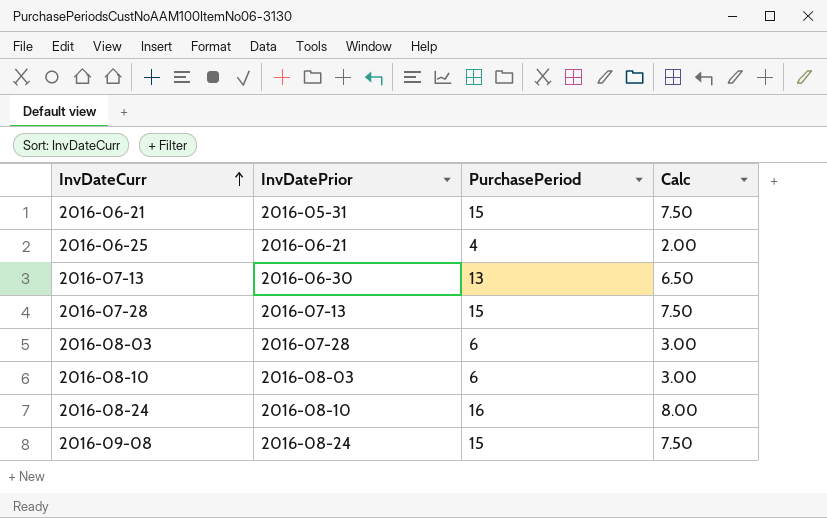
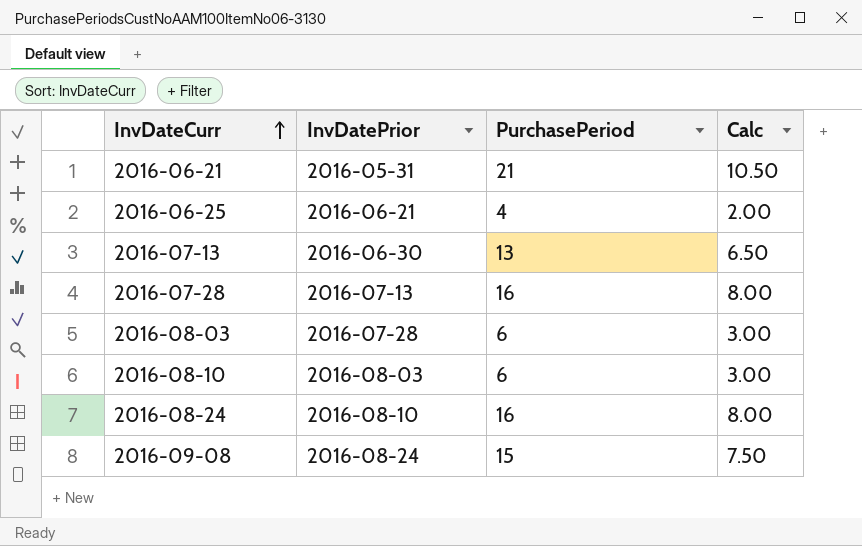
2016-06-21 | PurchasePeriod: 15 -> 21
2016-06-21 | Calc: 7.50 -> 10.50
2016-07-28 | PurchasePeriod: 15 -> 16
2016-07-28 | Calc: 7.50 -> 8.00

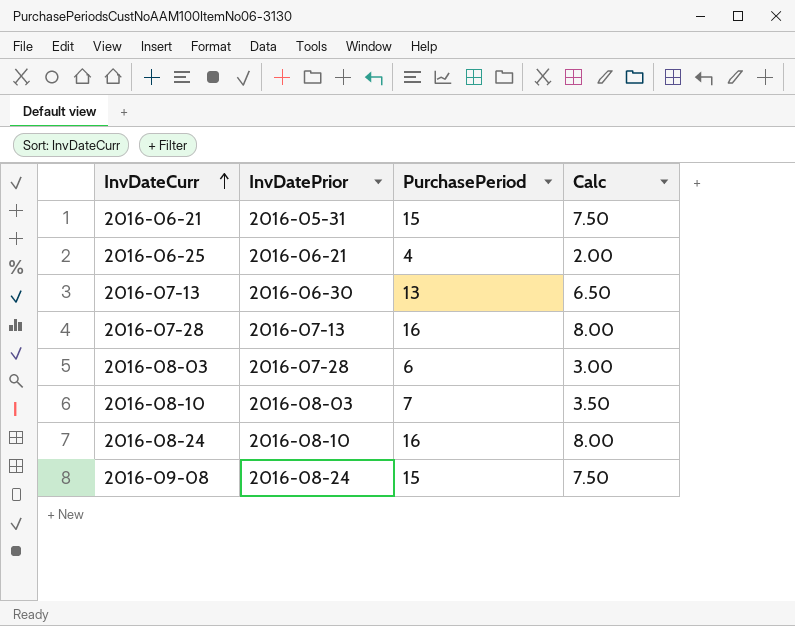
2016-06-21 | PurchasePeriod: 21 -> 15
2016-06-21 | Calc: 10.50 -> 7.50
2016-08-10 | PurchasePeriod: 6 -> 7
2016-08-10 | Calc: 3.00 -> 3.50

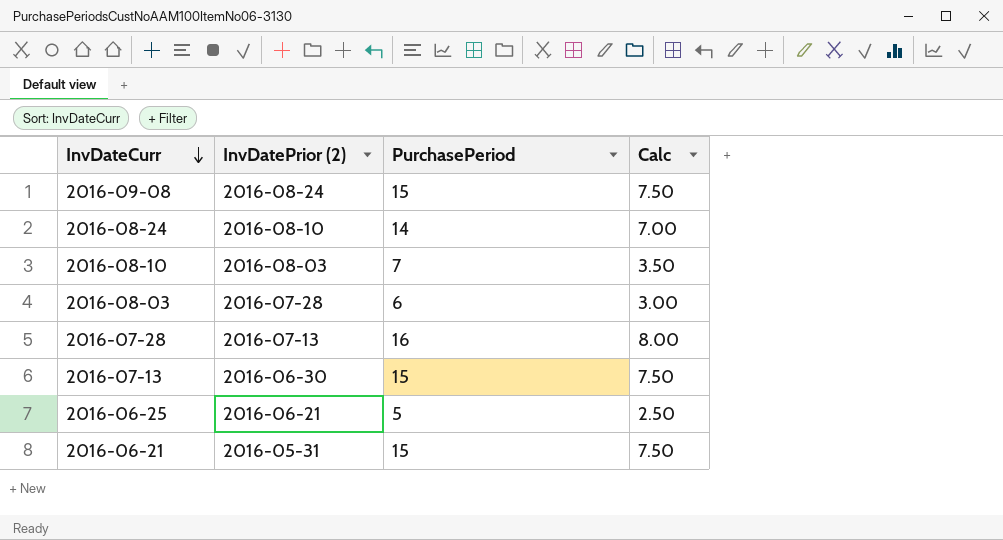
row order: InvDateCurr ascending -> InvDateCurr descending
column name: InvDatePrior -> InvDatePrior (2)
2016-08-24 | PurchasePeriod: 16 -> 14
2016-08-24 | Calc: 8.00 -> 7.00
2016-07-13 | PurchasePeriod: 13 -> 15
2016-07-13 | Calc: 6.50 -> 7.50
2016-06-25 | PurchasePeriod: 4 -> 5
2016-06-25 | Calc: 2.00 -> 2.50

